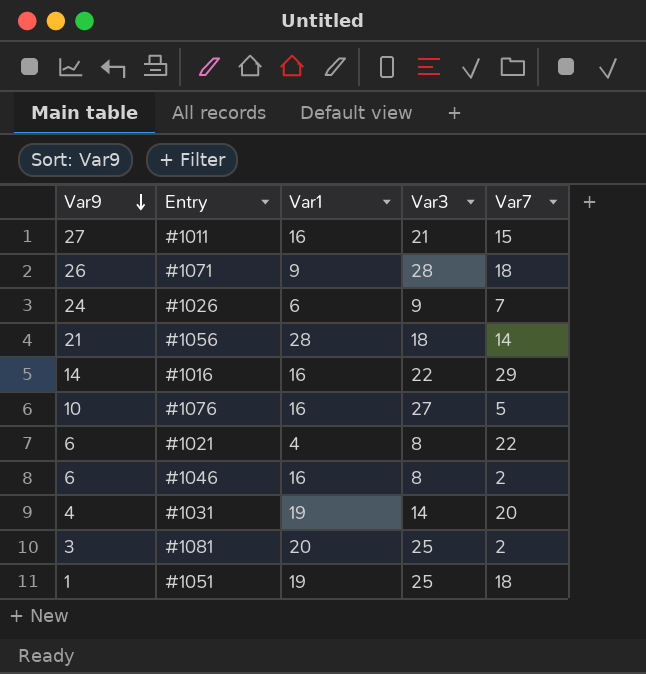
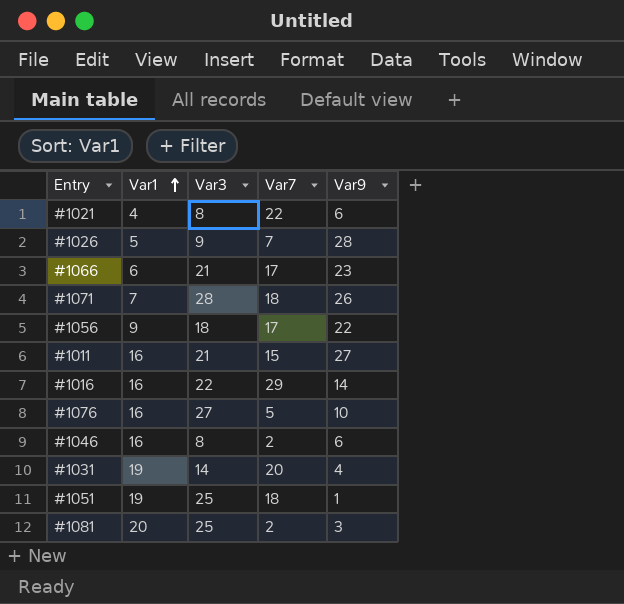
row order: Var9 descending -> Var1 ascending
column Var9 | position: 1 -> 5
#1026 | Var1: 6 -> 5
#1026 | Var9: 24 -> 28
row #1066: none -> 6 | 21 | 17 | 23
#1071 | Var1: 9 -> 7
#1056 | Var1: 28 -> 9
#1056 | Var7: 14 -> 17
#1056 | Var9: 21 -> 22

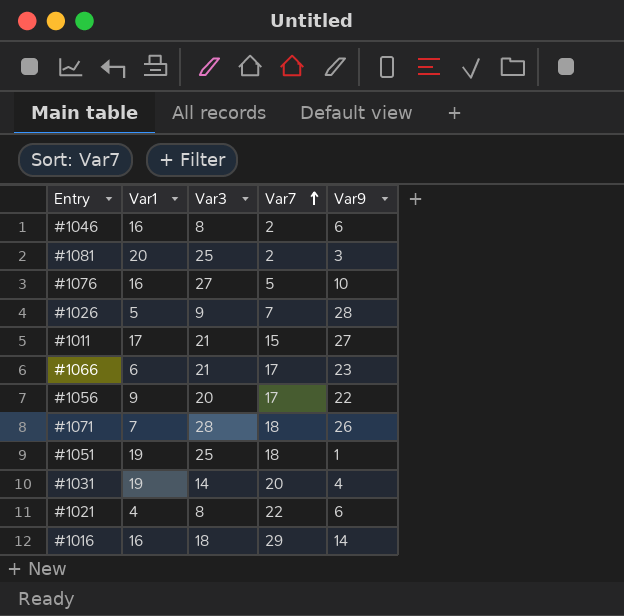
row order: Var1 ascending -> Var7 ascending
#1011 | Var1: 16 -> 17
#1056 | Var3: 18 -> 20
#1016 | Var3: 22 -> 18

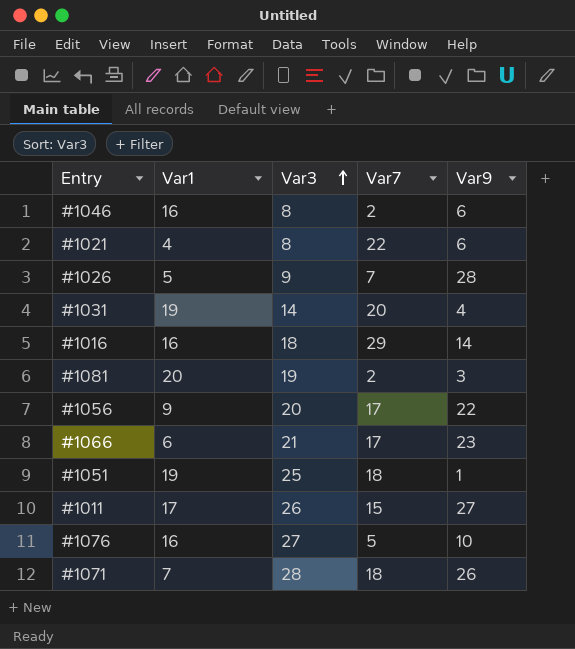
row order: Var7 ascending -> Var3 ascending
#1081 | Var3: 25 -> 19
#1011 | Var3: 21 -> 26

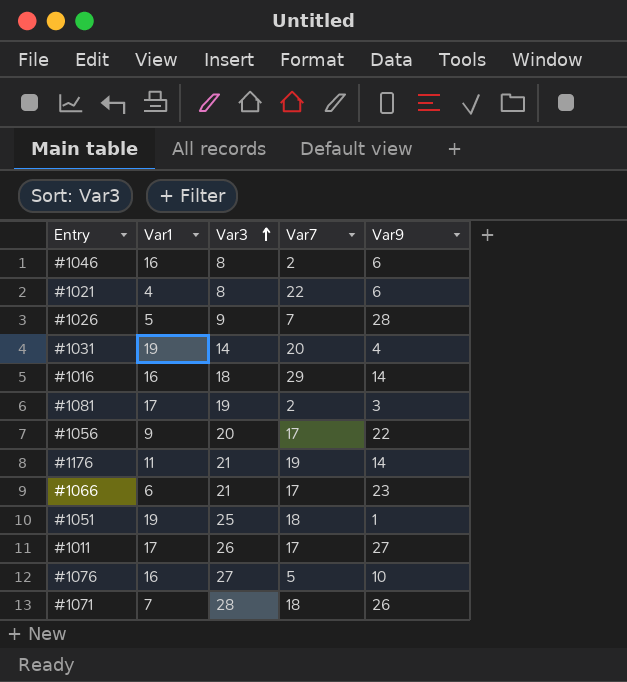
#1081 | Var1: 20 -> 17
row #1176: none -> 11 | 21 | 19 | 14
#1011 | Var7: 15 -> 17

